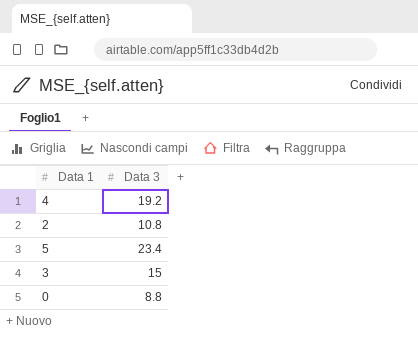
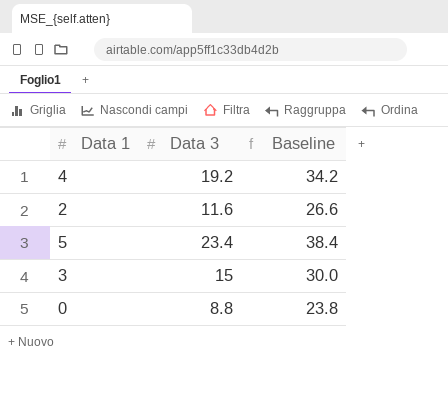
column Baseline | formula: none -> [Data 3] + 15
2 | Data 3: 10.8 -> 11.6

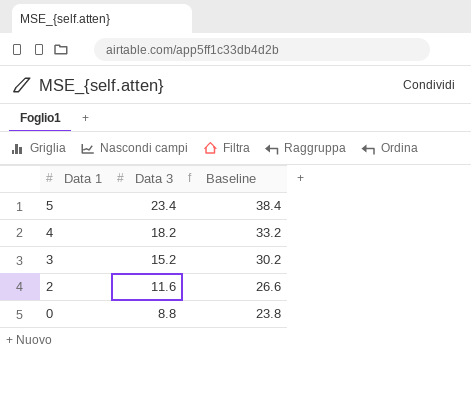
row order: none -> Data 1 descending
4 | Data 3: 19.2 -> 18.2
4 | Baseline: 34.2 -> 33.2
3 | Data 3: 15 -> 15.2
3 | Baseline: 30.0 -> 30.2

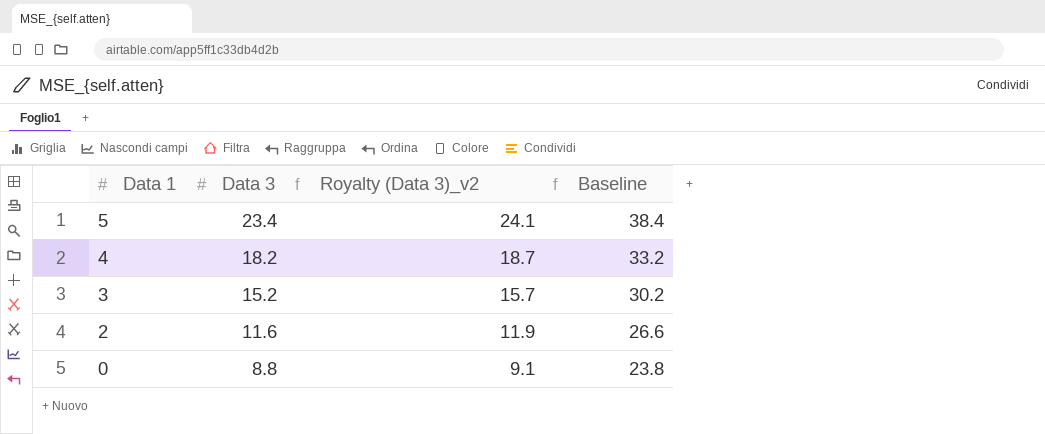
column Royalty (Data 3)_v2 | formula: none -> [Data 3] * 1.03

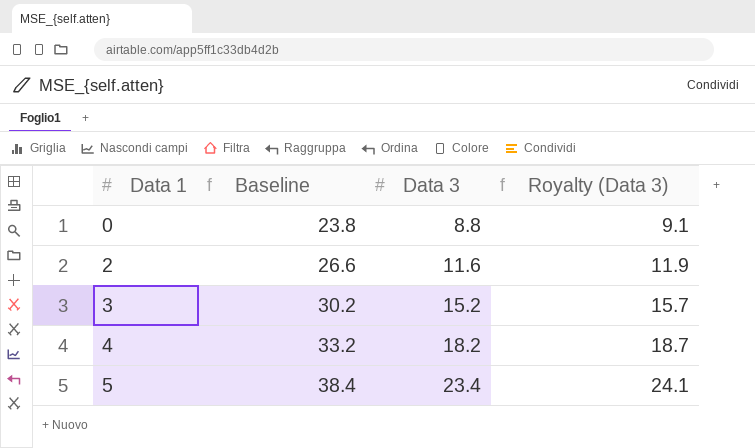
row order: Data 1 descending -> Data 1 ascending
column Baseline | position: 4 -> 2
column name: Royalty (Data 3)_v2 -> Royalty (Data 3)

